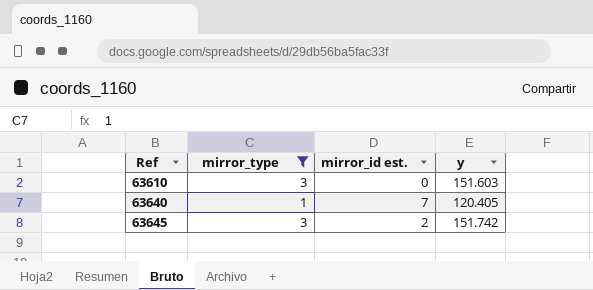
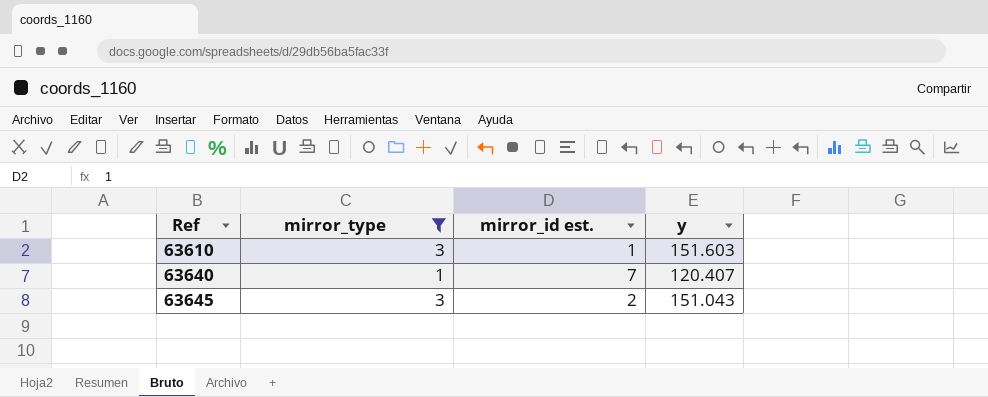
63610 | mirror_id est.: 0 -> 1
63640 | y: 120.405 -> 120.407
63645 | y: 151.742 -> 151.043

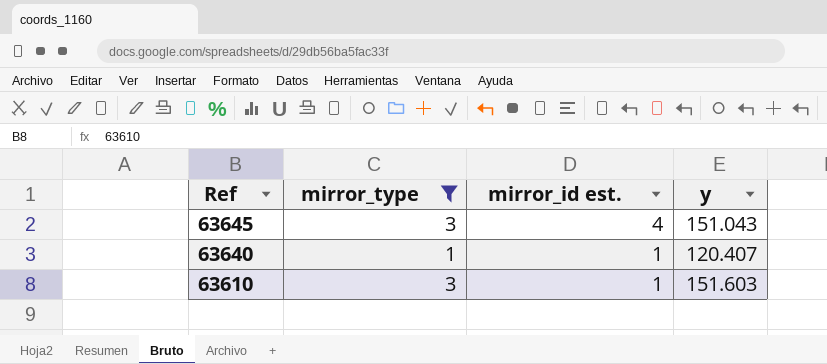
row order: Ref ascending -> Ref descending
63645 | mirror_id est.: 2 -> 4
63640 | mirror_id est.: 7 -> 1

